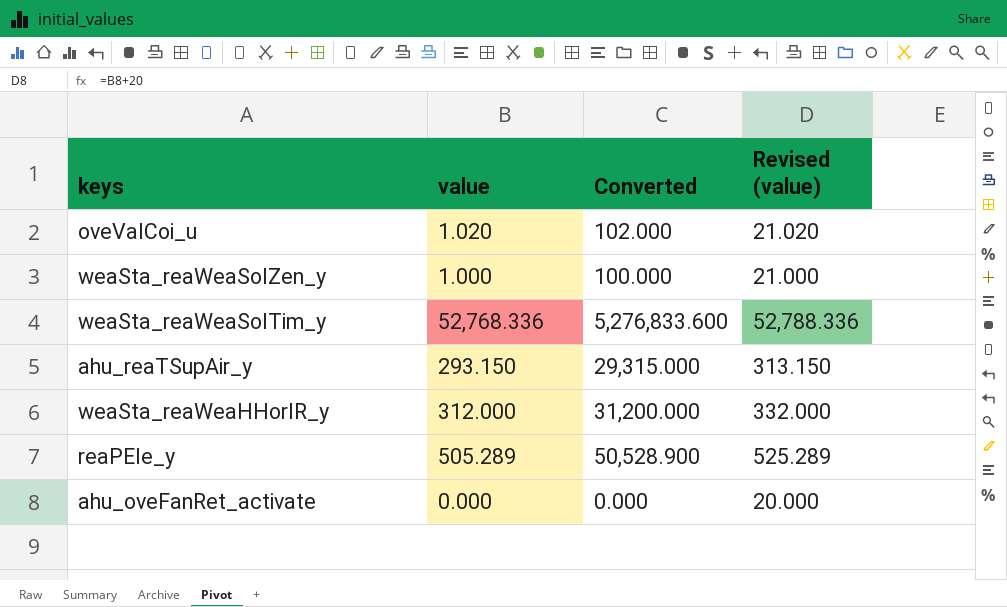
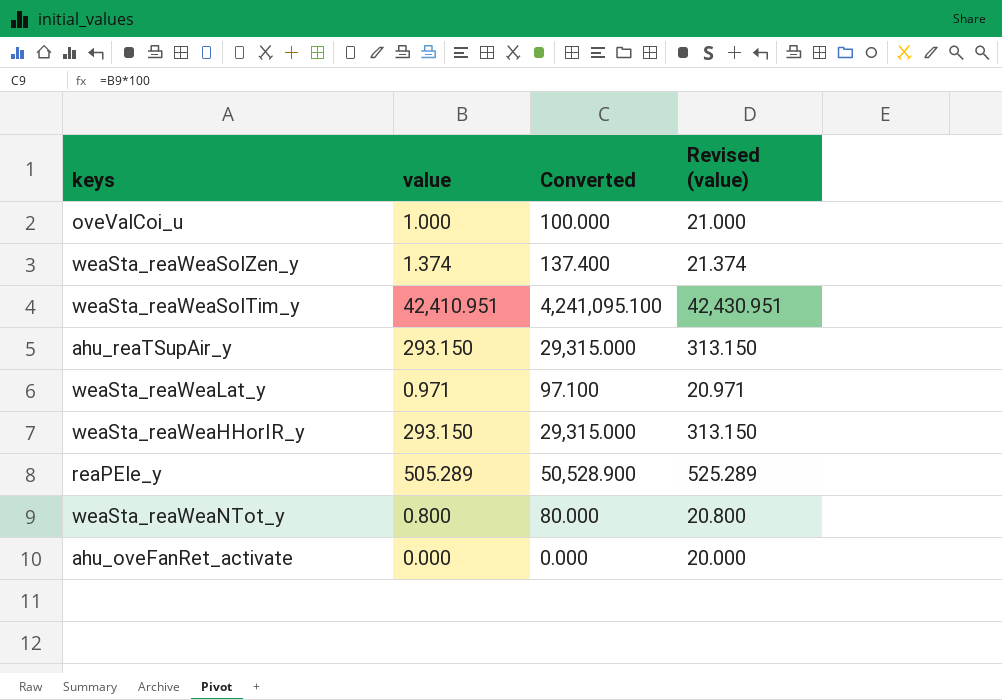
oveValCoi_u | value: 1.020 -> 1.000
oveValCoi_u | Converted: 102.000 -> 100.000
oveValCoi_u | Revised (value): 21.020 -> 21.000
weaSta_reaWeaSolZen_y | value: 1.000 -> 1.374
weaSta_reaWeaSolZen_y | Converted: 100.000 -> 137.400
weaSta_reaWeaSolZen_y | Revised (value): 21.000 -> 21.374
weaSta_reaWeaSolTim_y | value: 52,768.336 -> 42,410.951
weaSta_reaWeaSolTim_y | Converted: 5,276,833.600 -> 4,241,095.100
weaSta_reaWeaSolTim_y | Revised (value): 52,788.336 -> 42,430.951
row weaSta_reaWeaLat_y: none -> 0.971 | 97.100 | 20.971
weaSta_reaWeaHHorIR_y | value: 312.000 -> 293.150
weaSta_reaWeaHHorIR_y | Converted: 31,200.000 -> 29,315.000
weaSta_reaWeaHHorIR_y | Revised (value): 332.000 -> 313.150
row weaSta_reaWeaNTot_y: none -> 0.800 | 80.000 | 20.800

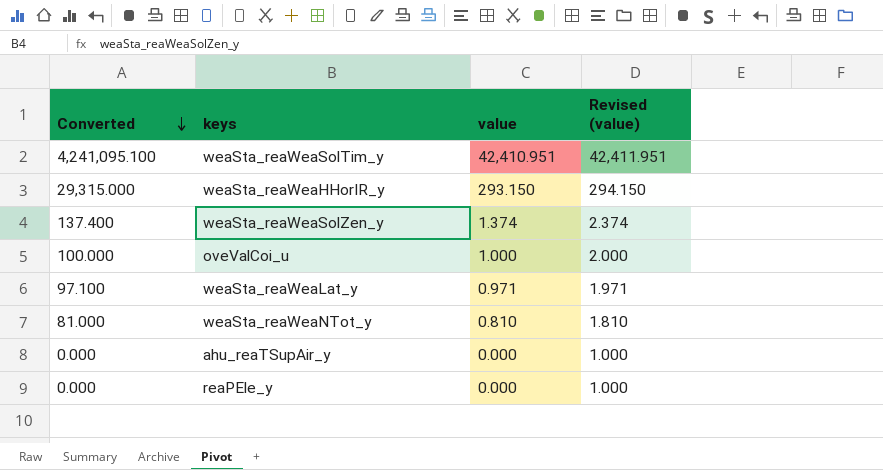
row order: none -> Converted descending
column Converted | position: 3 -> 1
column Revised (value) | formula: [value] + 20 -> [value] + 1
row ahu_oveFanRet_activate: 0.000 | 0.000 | 20.000 -> none
weaSta_reaWeaNTot_y | Converted: 80.000 -> 81.000
weaSta_reaWeaNTot_y | value: 0.800 -> 0.810
ahu_reaTSupAir_y | Converted: 29,315.000 -> 0.000
ahu_reaTSupAir_y | value: 293.150 -> 0.000
reaPEle_y | Converted: 50,528.900 -> 0.000
reaPEle_y | value: 505.289 -> 0.000

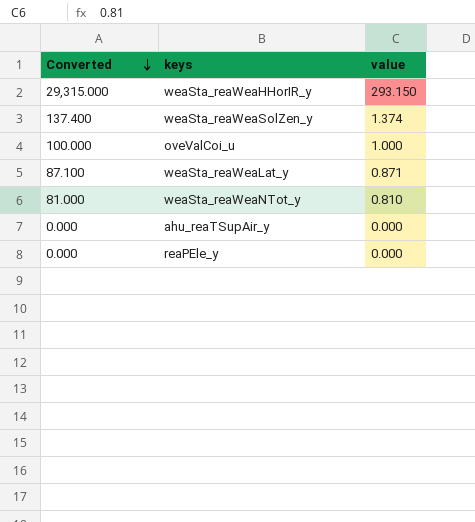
column Revised (value) | formula: [value] + 1 -> none
row weaSta_reaWeaSolTim_y: 4,241,095.100 | 42,410.951 | 42,411.951 -> none
weaSta_reaWeaLat_y | Converted: 97.100 -> 87.100
weaSta_reaWeaLat_y | value: 0.971 -> 0.871

